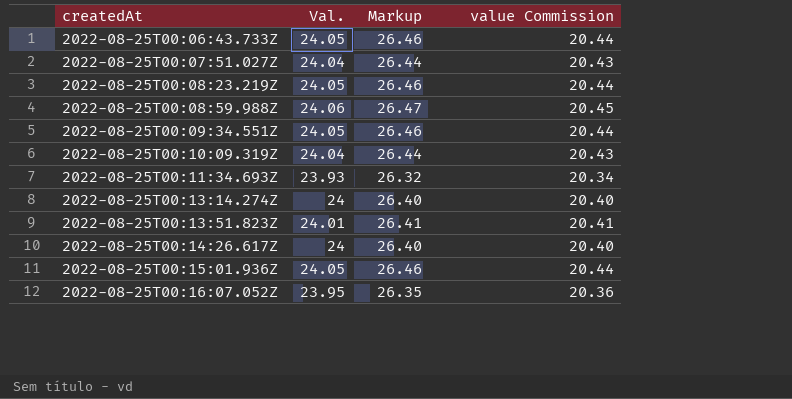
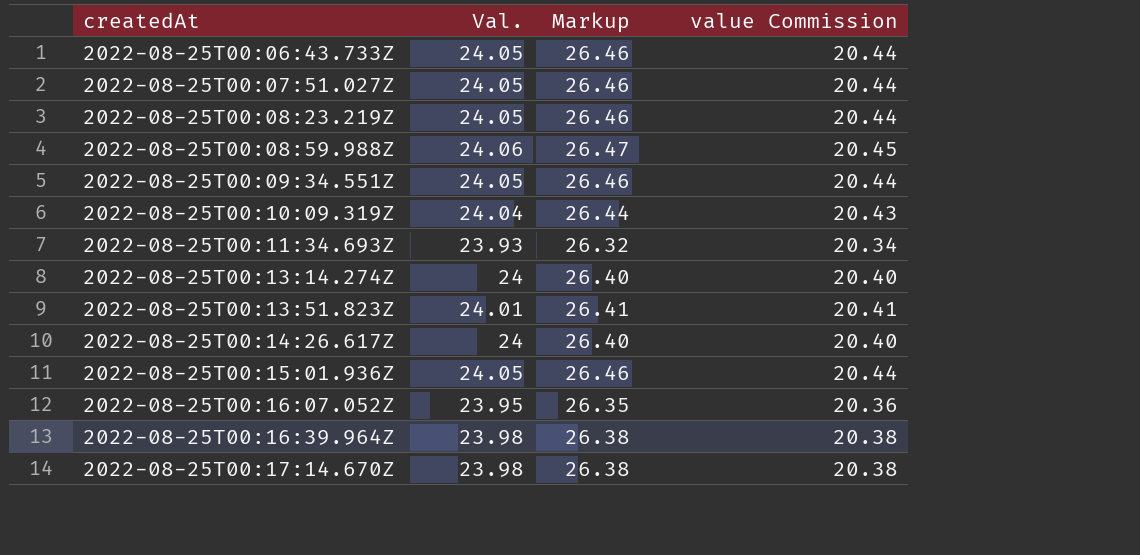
2022-08-25T00:07:51.027Z | Val.: 24.04 -> 24.05
2022-08-25T00:07:51.027Z | Markup: 26.44 -> 26.46
2022-08-25T00:07:51.027Z | value Commission: 20.43 -> 20.44
row 2022-08-25T00:16:39.964Z: none -> 23.98 | 26.38 | 20.38
row 2022-08-25T00:17:14.670Z: none -> 23.98 | 26.38 | 20.38

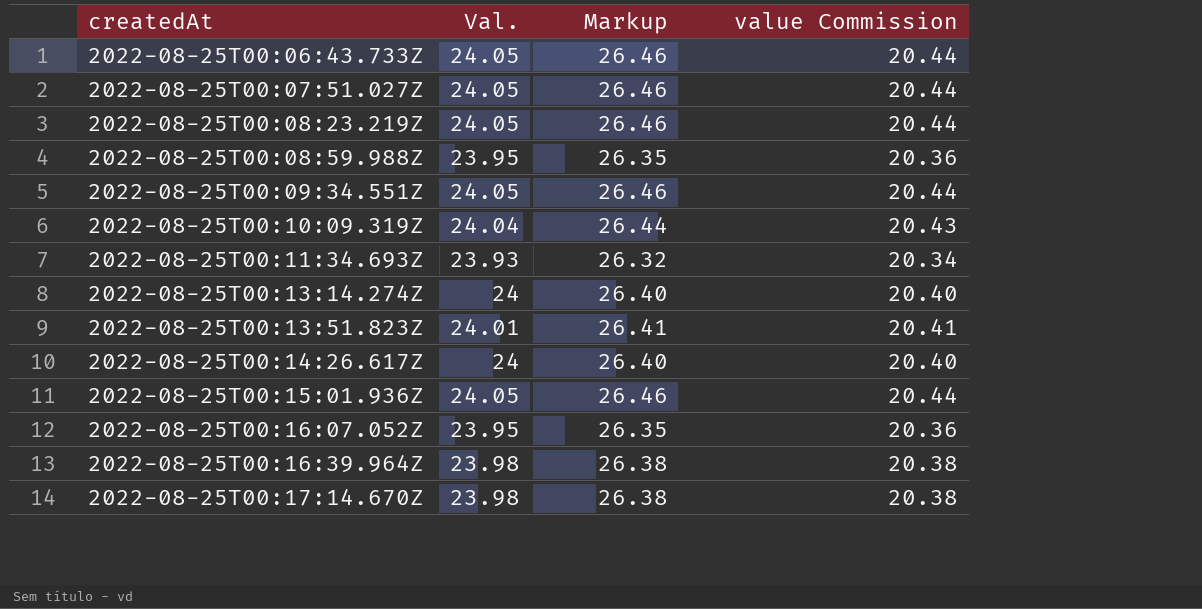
2022-08-25T00:08:59.988Z | Val.: 24.06 -> 23.95
2022-08-25T00:08:59.988Z | Markup: 26.47 -> 26.35
2022-08-25T00:08:59.988Z | value Commission: 20.45 -> 20.36

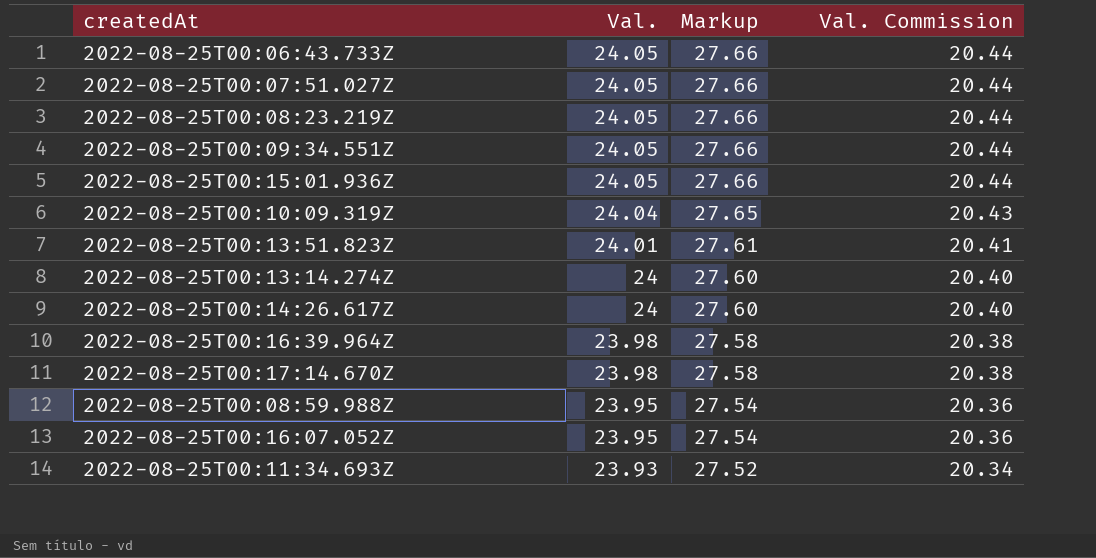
row order: createdAt ascending -> Val. descending
column Markup | formula: [Val.] * 1.1 -> [Val.] * 1.15
column name: value Commission -> Val. Commission

